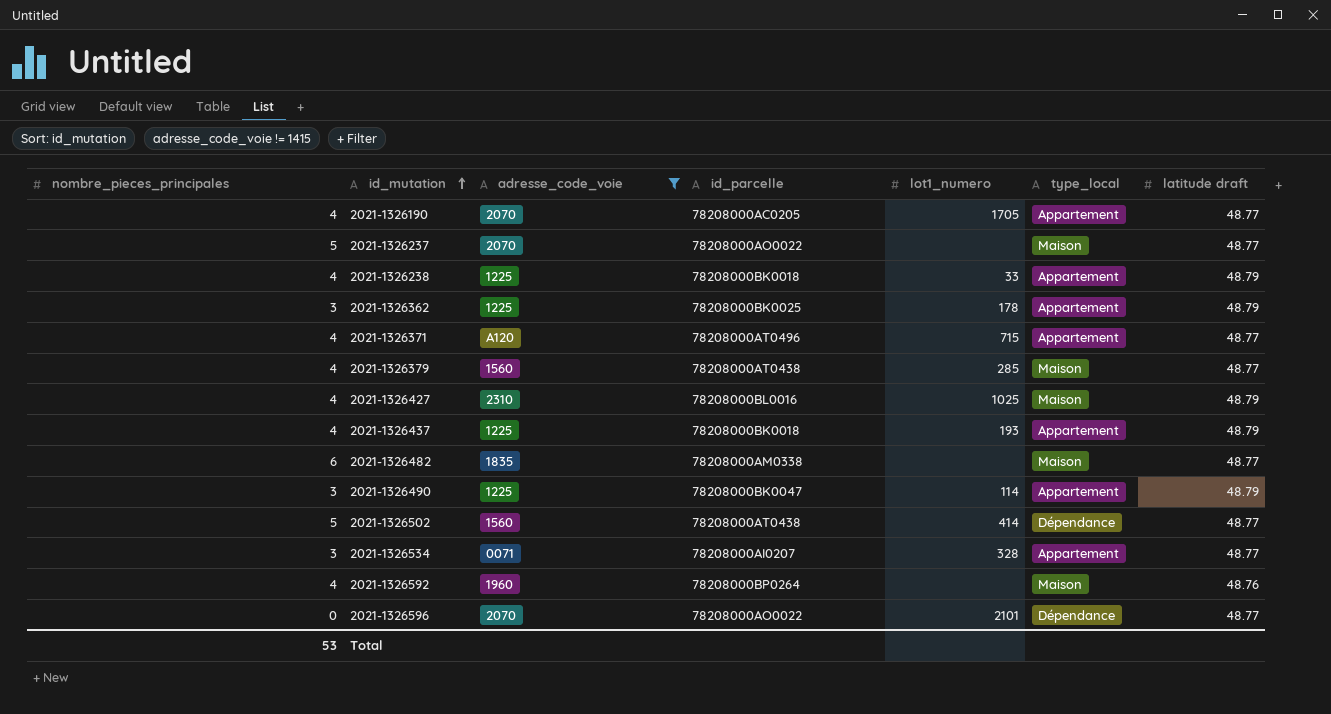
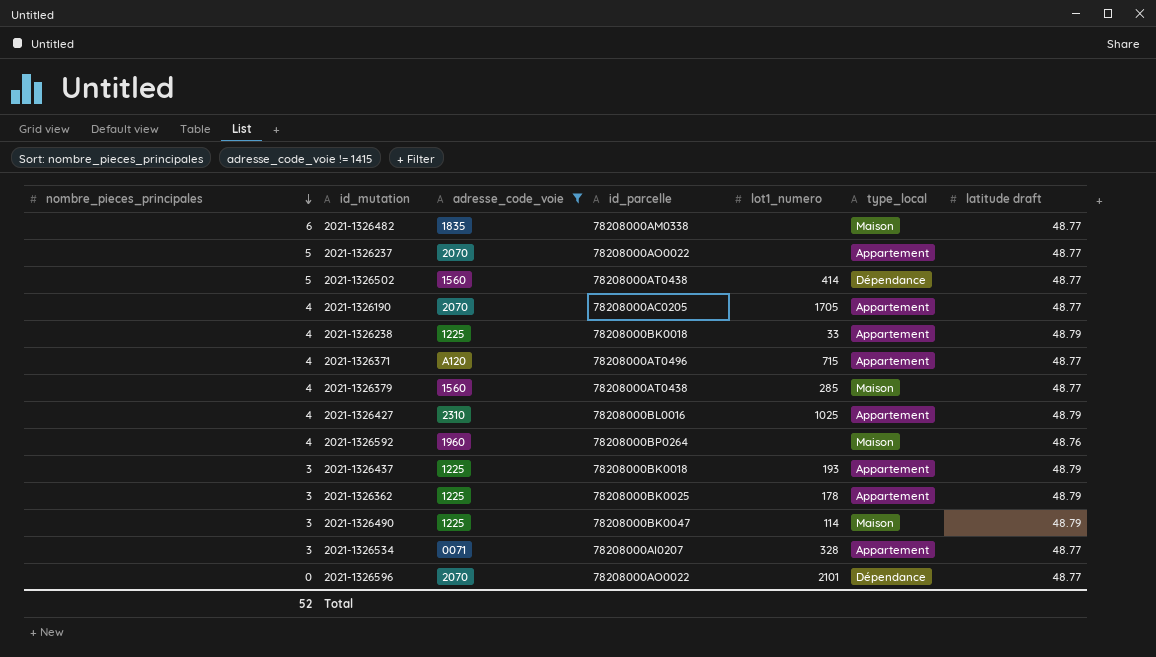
row order: id_mutation ascending -> nombre_pieces_principales descending
2021-1326237 | type_local: Maison -> Appartement
2021-1326427 | type_local: Maison -> Appartement
2021-1326437 | nombre_pieces_principales: 4 -> 3
2021-1326490 | type_local: Appartement -> Maison
Total | nombre_pieces_principales: 53 -> 52

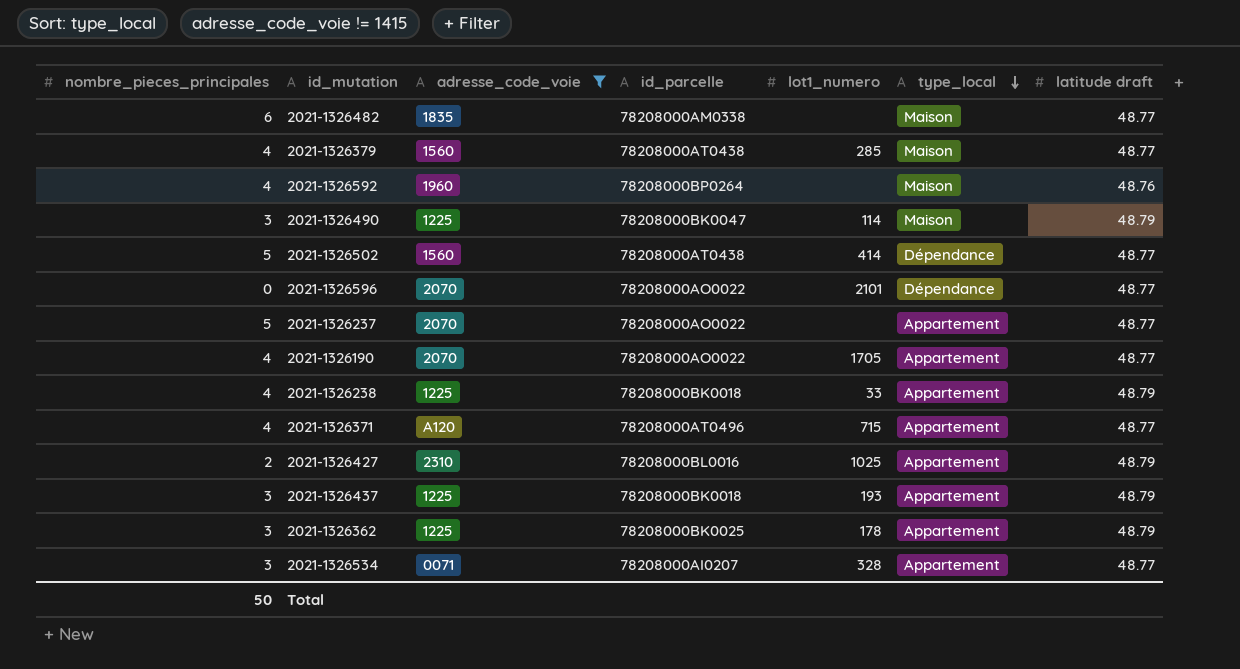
row order: nombre_pieces_principales descending -> type_local descending
2021-1326190 | id_parcelle: 78208000AC0205 -> 78208000AO0022
2021-1326427 | nombre_pieces_principales: 4 -> 2
Total | nombre_pieces_principales: 52 -> 50

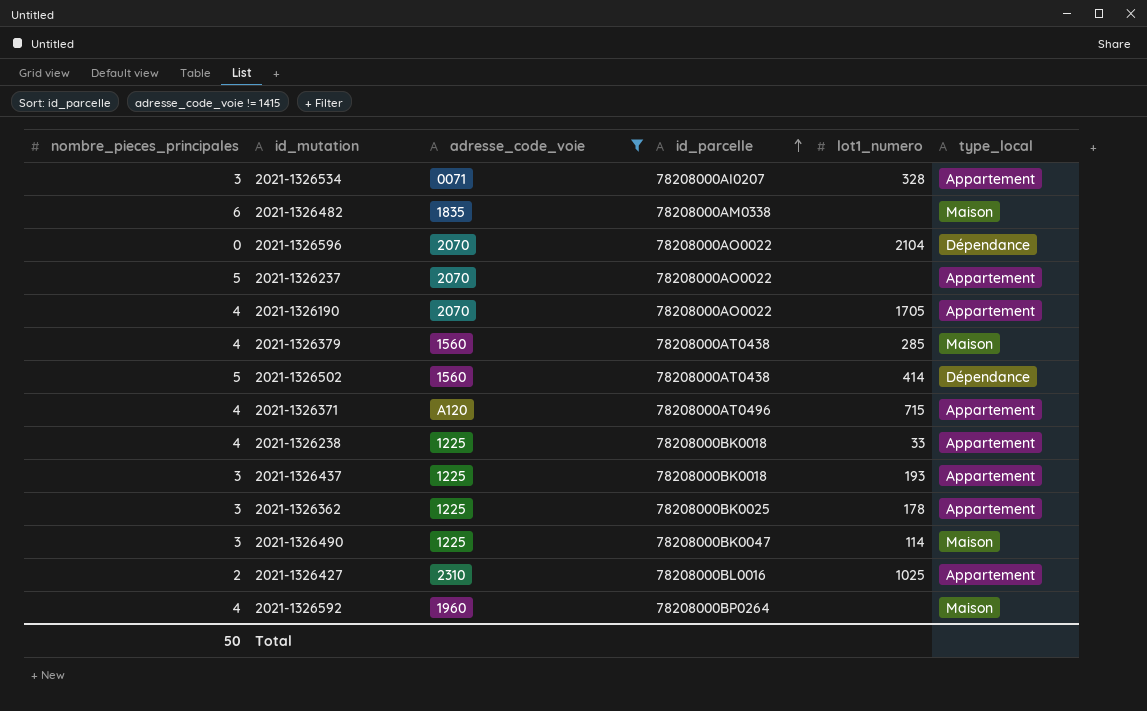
row order: type_local descending -> id_parcelle ascending
column latitude draft | position: 7 -> none
2021-1326596 | lot1_numero: 2101 -> 2104

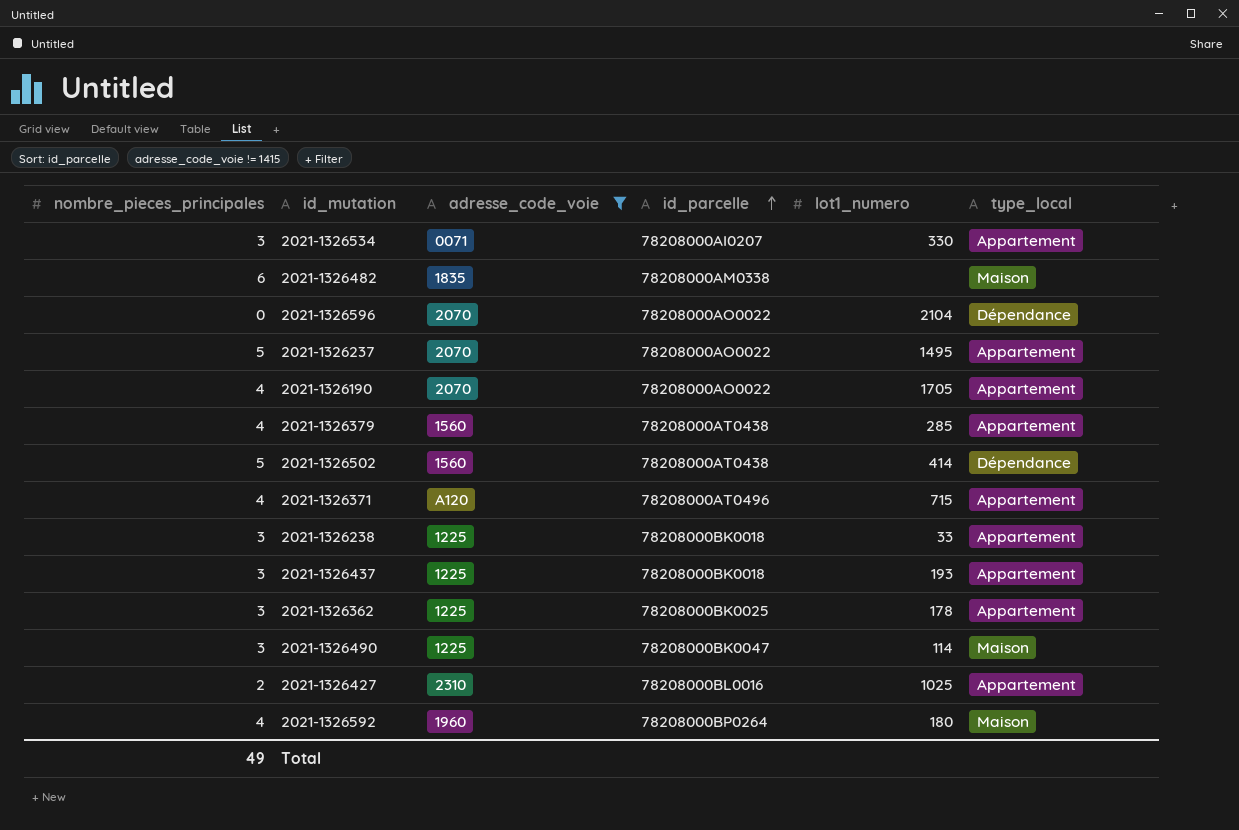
2021-1326534 | lot1_numero: 328 -> 330
2021-1326237 | lot1_numero: none -> 1495
2021-1326379 | type_local: Maison -> Appartement
2021-1326238 | nombre_pieces_principales: 4 -> 3
2021-1326592 | lot1_numero: none -> 180
Total | nombre_pieces_principales: 50 -> 49

